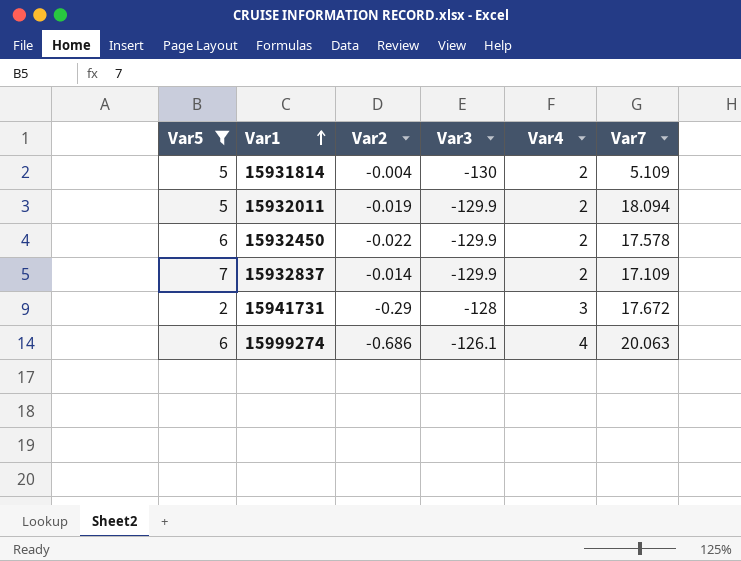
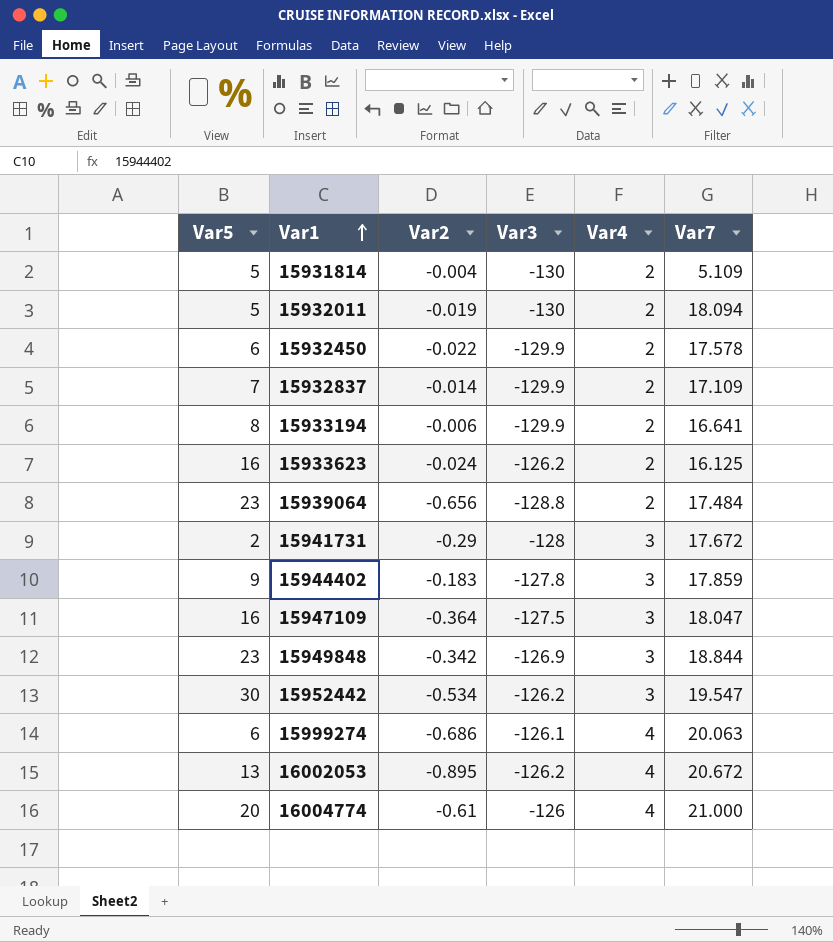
filter: Var5 <= 7 -> none
15932011 | Var3: -129.9 -> -130

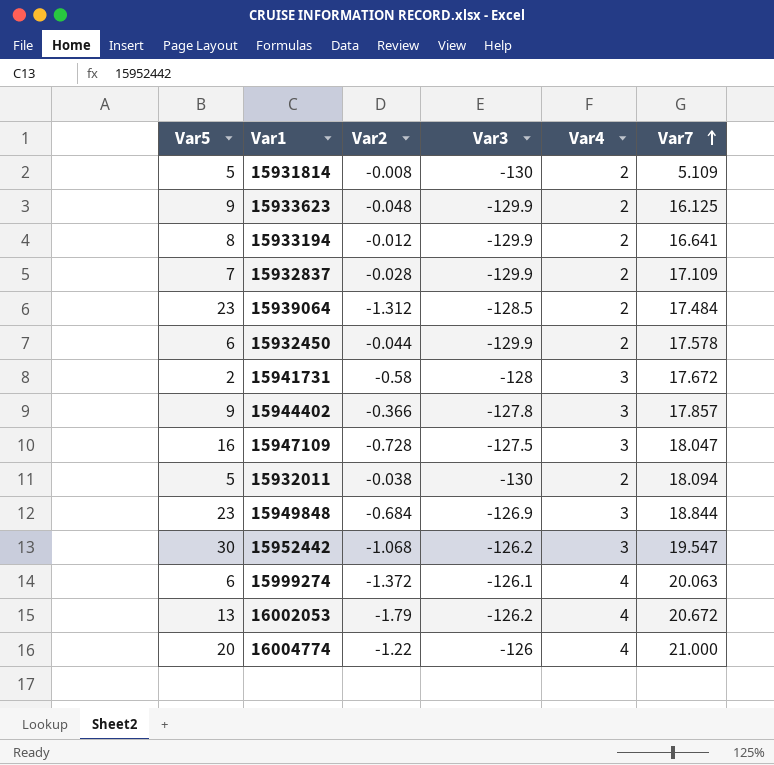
row order: Var1 ascending -> Var7 ascending
15931814 | Var2: -0.004 -> -0.008
15933623 | Var5: 16 -> 9
15933623 | Var2: -0.024 -> -0.048
15933623 | Var3: -126.2 -> -129.9
15933194 | Var2: -0.006 -> -0.012
15932837 | Var2: -0.014 -> -0.028
15939064 | Var2: -0.656 -> -1.312
15939064 | Var3: -128.8 -> -128.5
15932450 | Var2: -0.022 -> -0.044
15941731 | Var2: -0.29 -> -0.58
15944402 | Var2: -0.183 -> -0.366
15944402 | Var7: 17.859 -> 17.857
15947109 | Var2: -0.364 -> -0.728
15932011 | Var2: -0.019 -> -0.038
15949848 | Var2: -0.342 -> -0.684
15952442 | Var2: -0.534 -> -1.068
15999274 | Var2: -0.686 -> -1.372
16002053 | Var2: -0.895 -> -1.79
16004774 | Var2: -0.61 -> -1.22

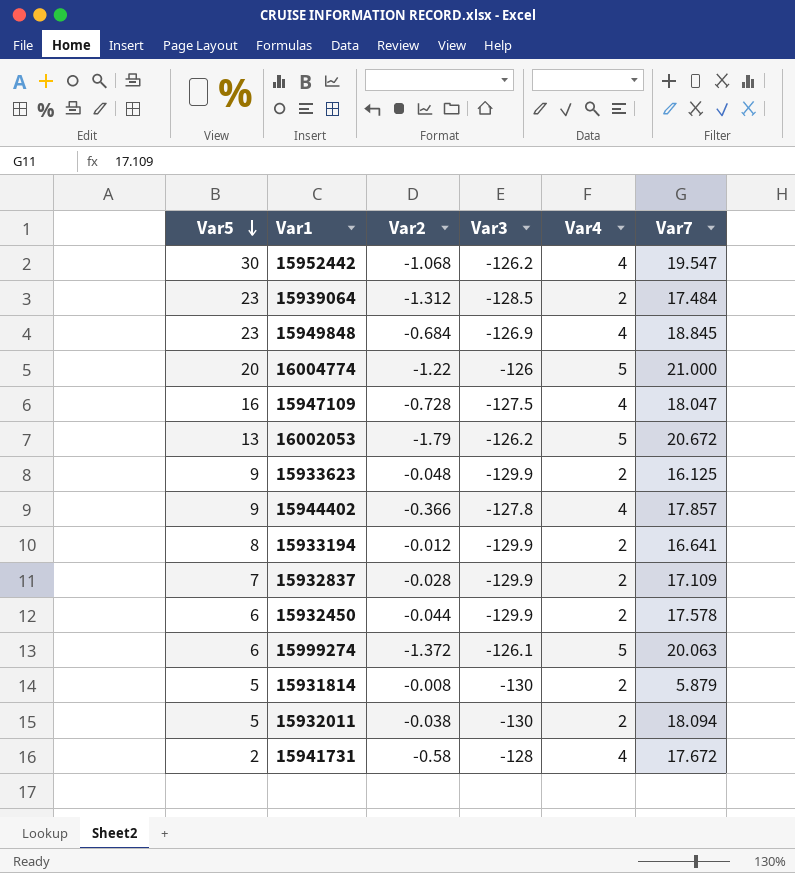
row order: Var7 ascending -> Var5 descending
15952442 | Var4: 3 -> 4
15949848 | Var4: 3 -> 4
15949848 | Var7: 18.844 -> 18.845
16004774 | Var4: 4 -> 5
15947109 | Var4: 3 -> 4
16002053 | Var4: 4 -> 5
15944402 | Var4: 3 -> 4
15999274 | Var4: 4 -> 5
15931814 | Var7: 5.109 -> 5.879
15941731 | Var4: 3 -> 4

